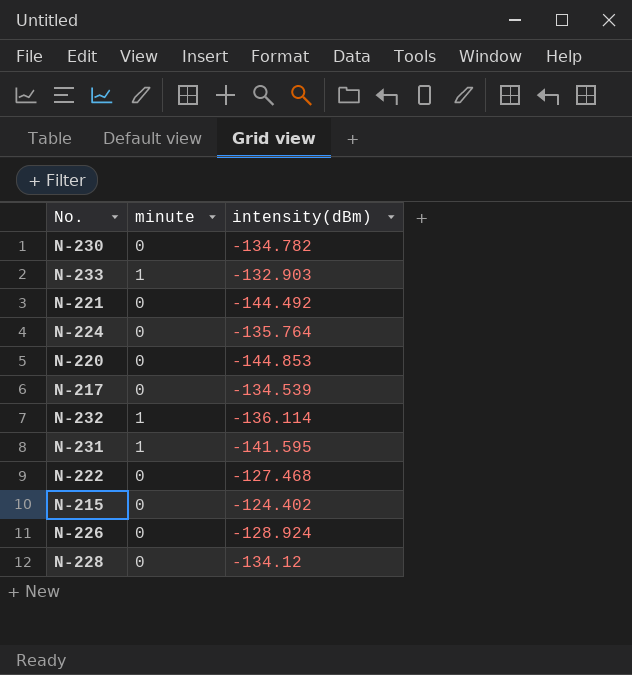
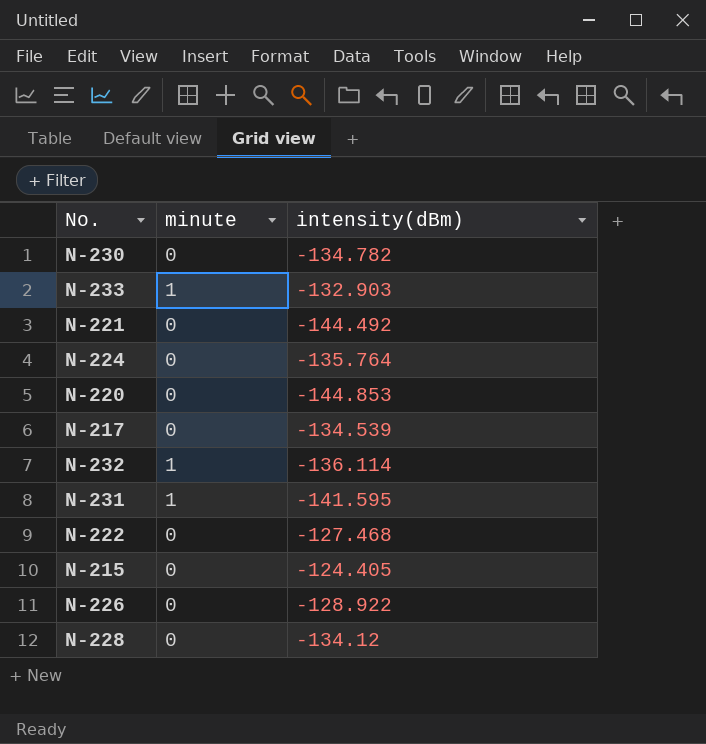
N-215 | intensity(dBm): -124.402 -> -124.405
N-226 | intensity(dBm): -128.924 -> -128.922

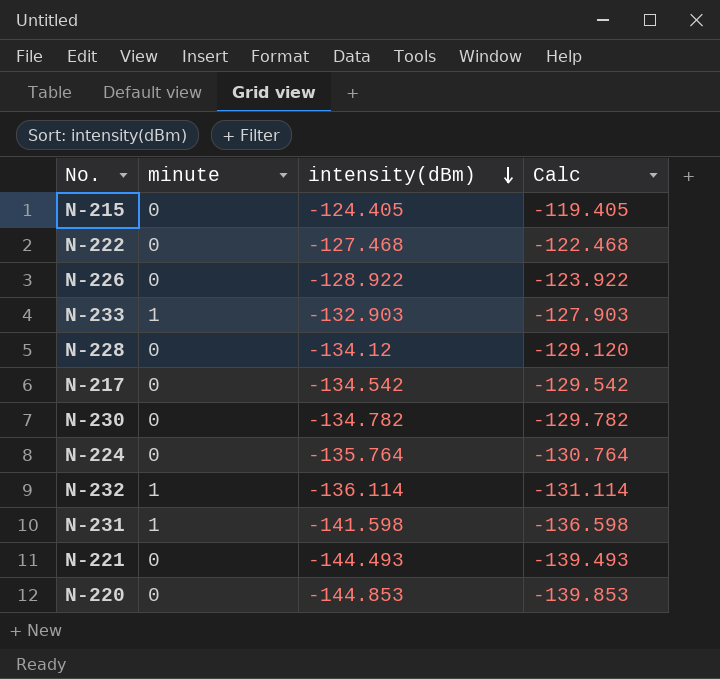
row order: none -> intensity(dBm) descending
column Calc | formula: none -> [intensity(dBm)] + 5
N-217 | intensity(dBm): -134.539 -> -134.542
N-231 | intensity(dBm): -141.595 -> -141.598
N-221 | intensity(dBm): -144.492 -> -144.493

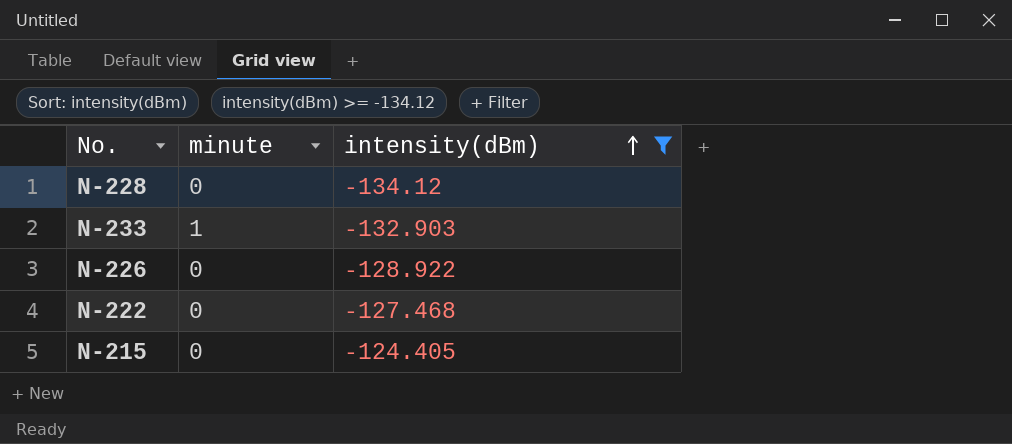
filter: none -> intensity(dBm) >= -134.12
row order: intensity(dBm) descending -> intensity(dBm) ascending
column Calc | formula: [intensity(dBm)] + 5 -> none

